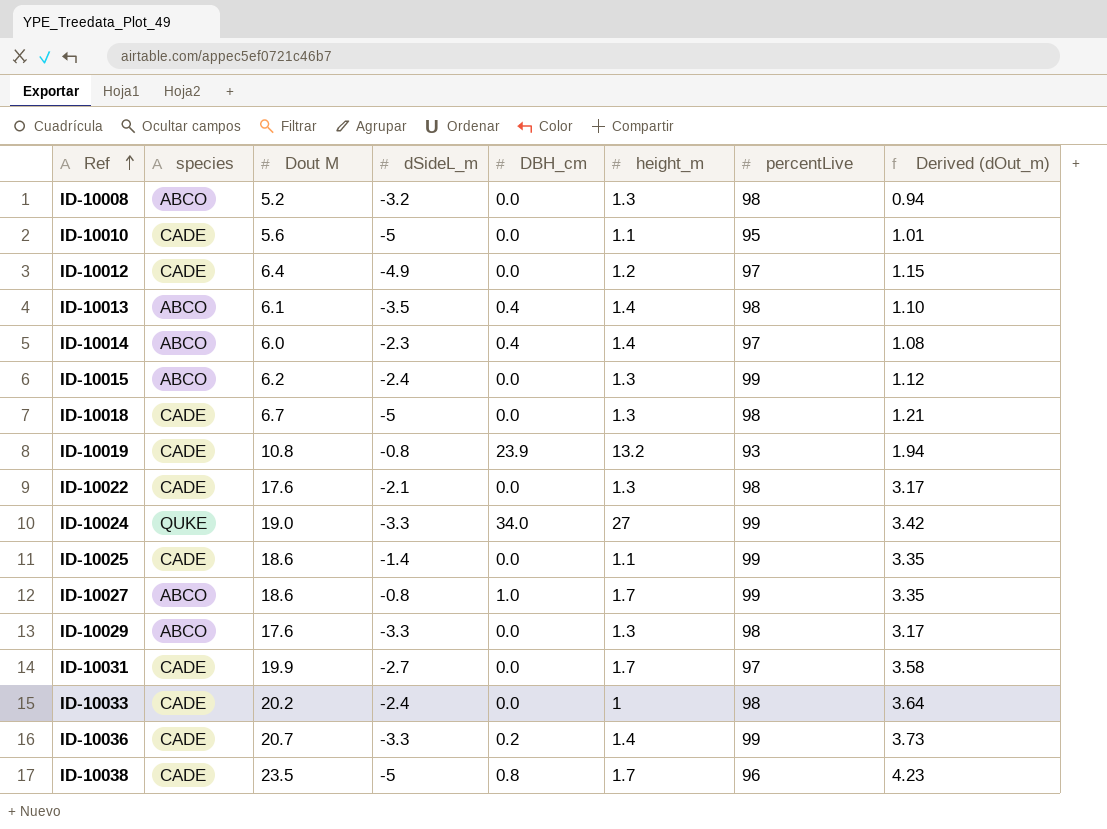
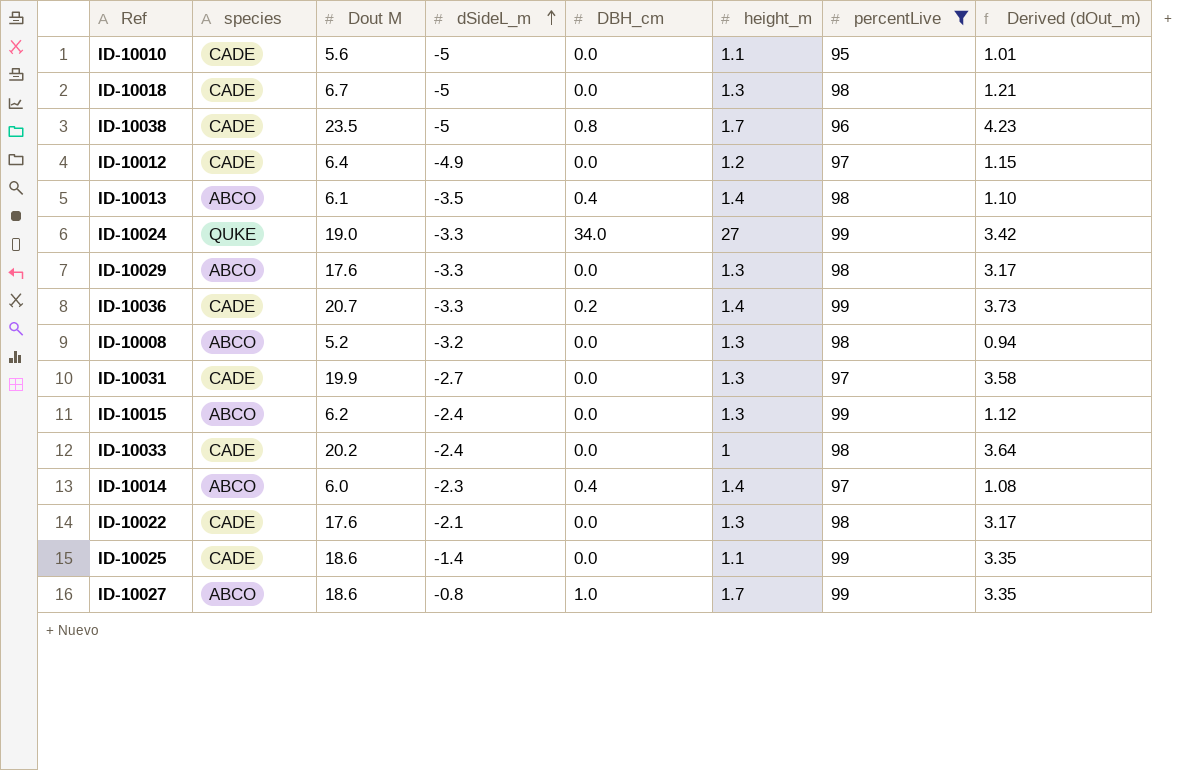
filter: none -> percentLive != 93
row order: Ref ascending -> dSideL_m ascending
ID-10031 | height_m: 1.7 -> 1.3

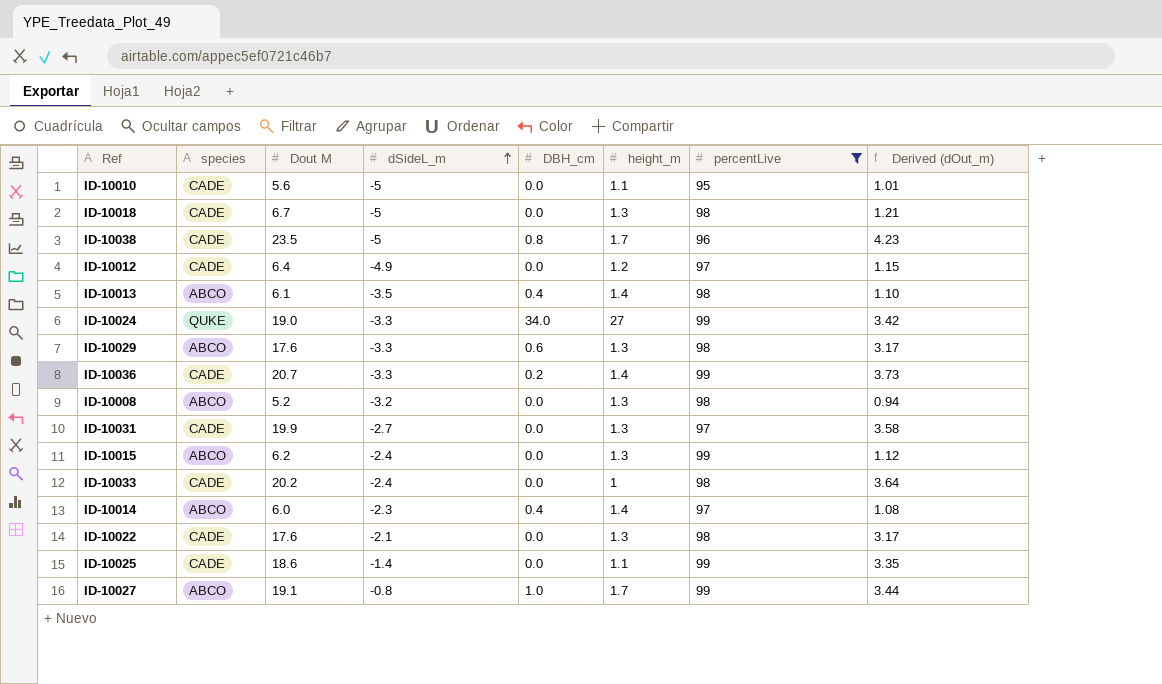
ID-10029 | DBH_cm: 0.0 -> 0.6
ID-10027 | Dout M: 18.6 -> 19.1
ID-10027 | Derived (dOut_m): 3.35 -> 3.44

